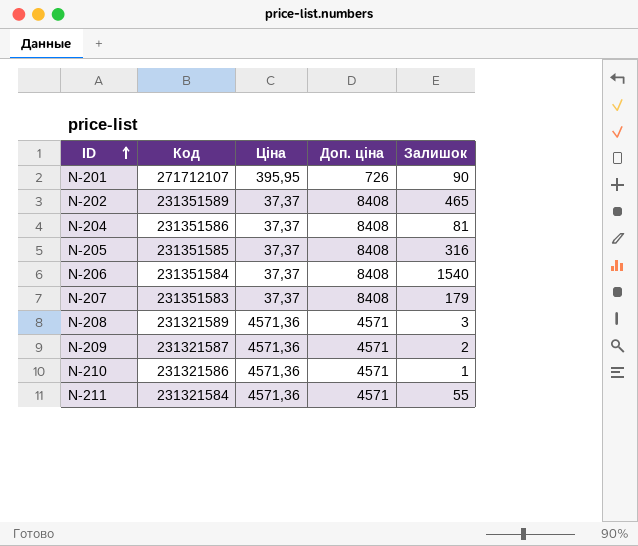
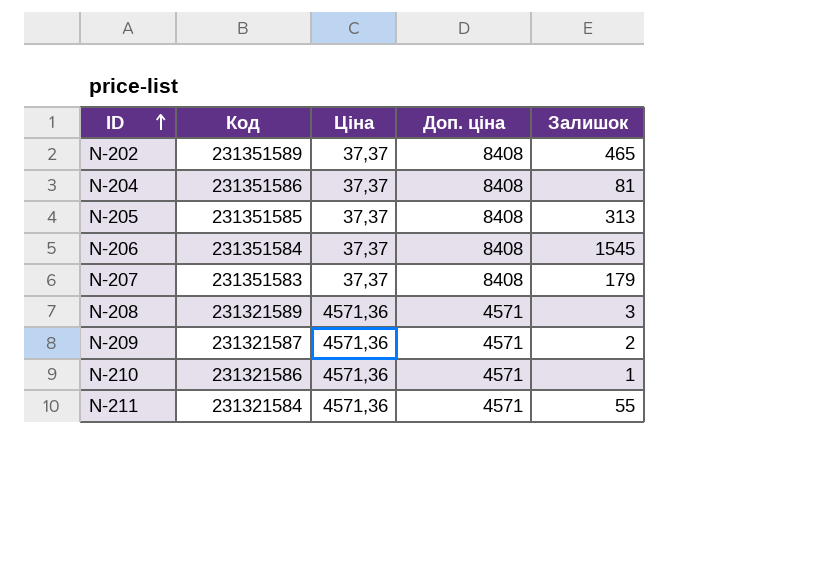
row N-201: 271712107 | 395,95 | 726 | 90 -> none
N-205 | Залишок: 316 -> 313
N-206 | Залишок: 1540 -> 1545

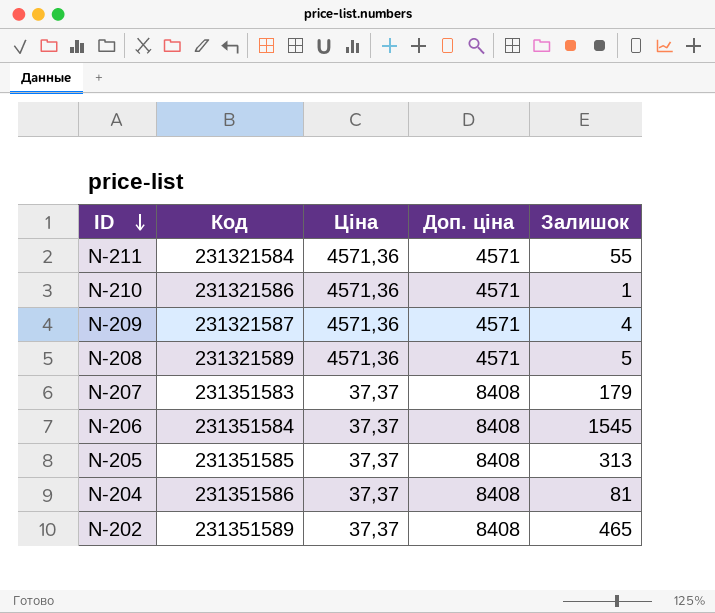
row order: ID ascending -> ID descending
N-209 | Залишок: 2 -> 4
N-208 | Залишок: 3 -> 5

